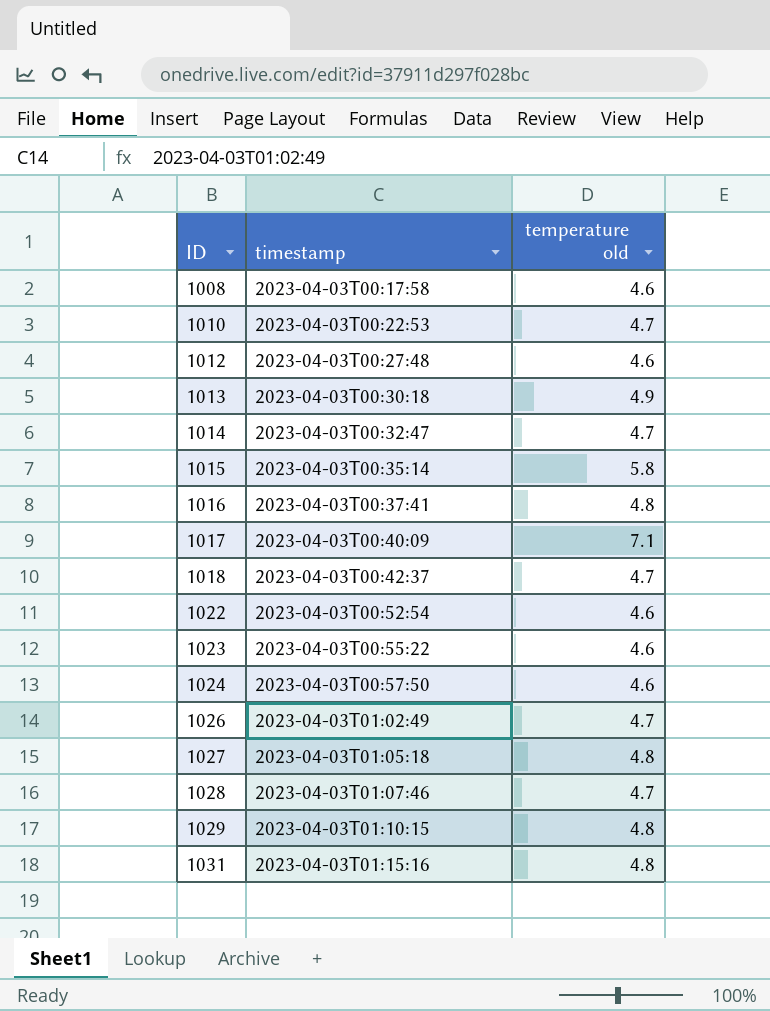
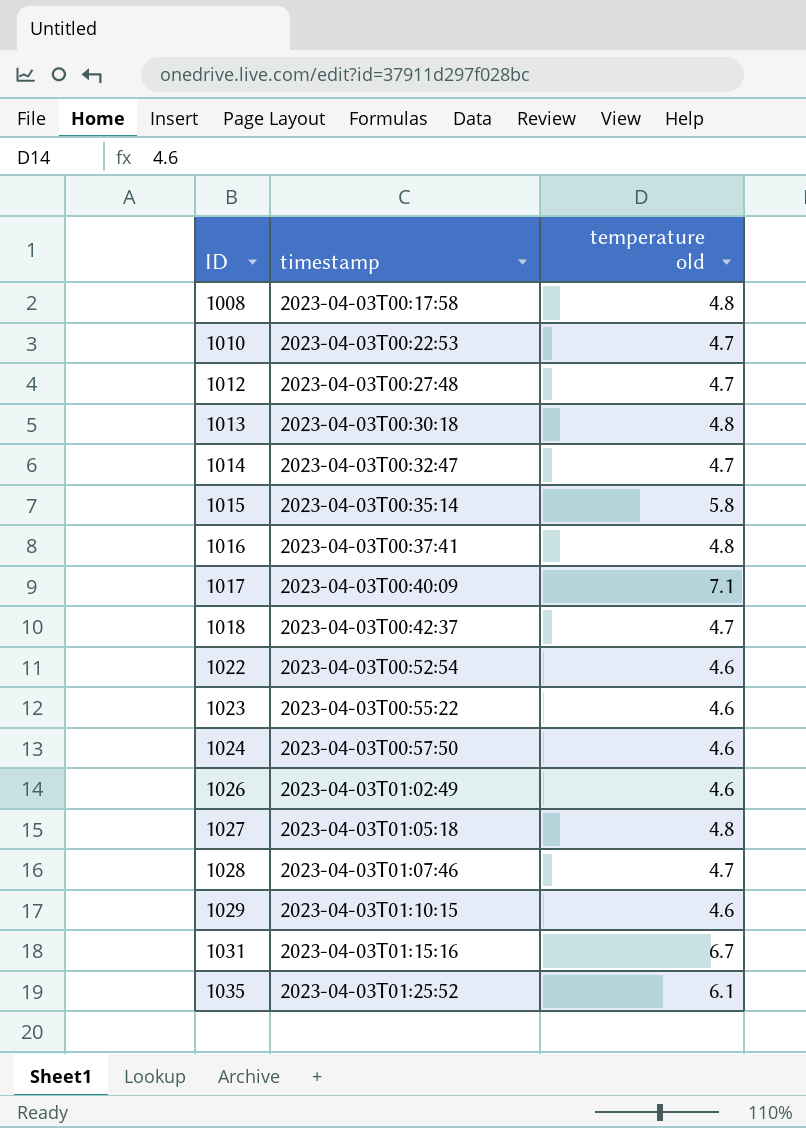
1008 | temperature old: 4.6 -> 4.8
1012 | temperature old: 4.6 -> 4.7
1013 | temperature old: 4.9 -> 4.8
1026 | temperature old: 4.7 -> 4.6
1029 | temperature old: 4.8 -> 4.6
1031 | temperature old: 4.8 -> 6.7
row 1035: none -> 2023-04-03T01:25:52 | 6.1

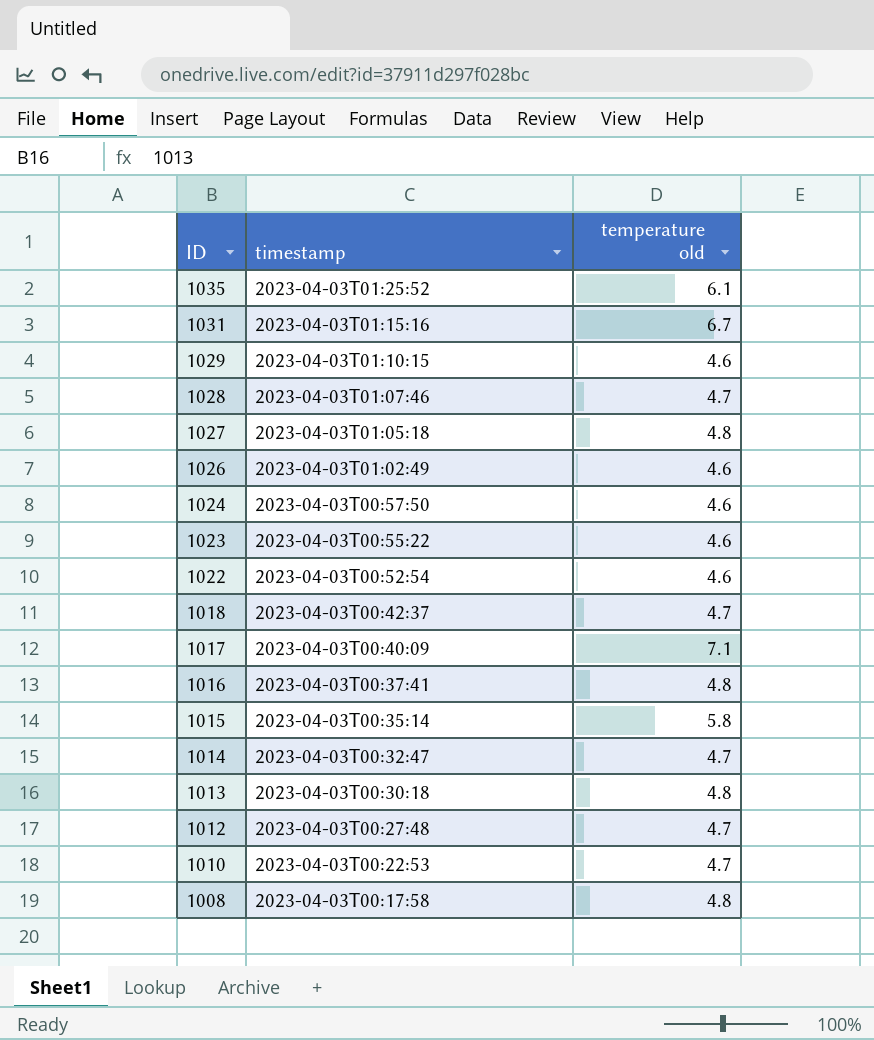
row order: ID ascending -> ID descending

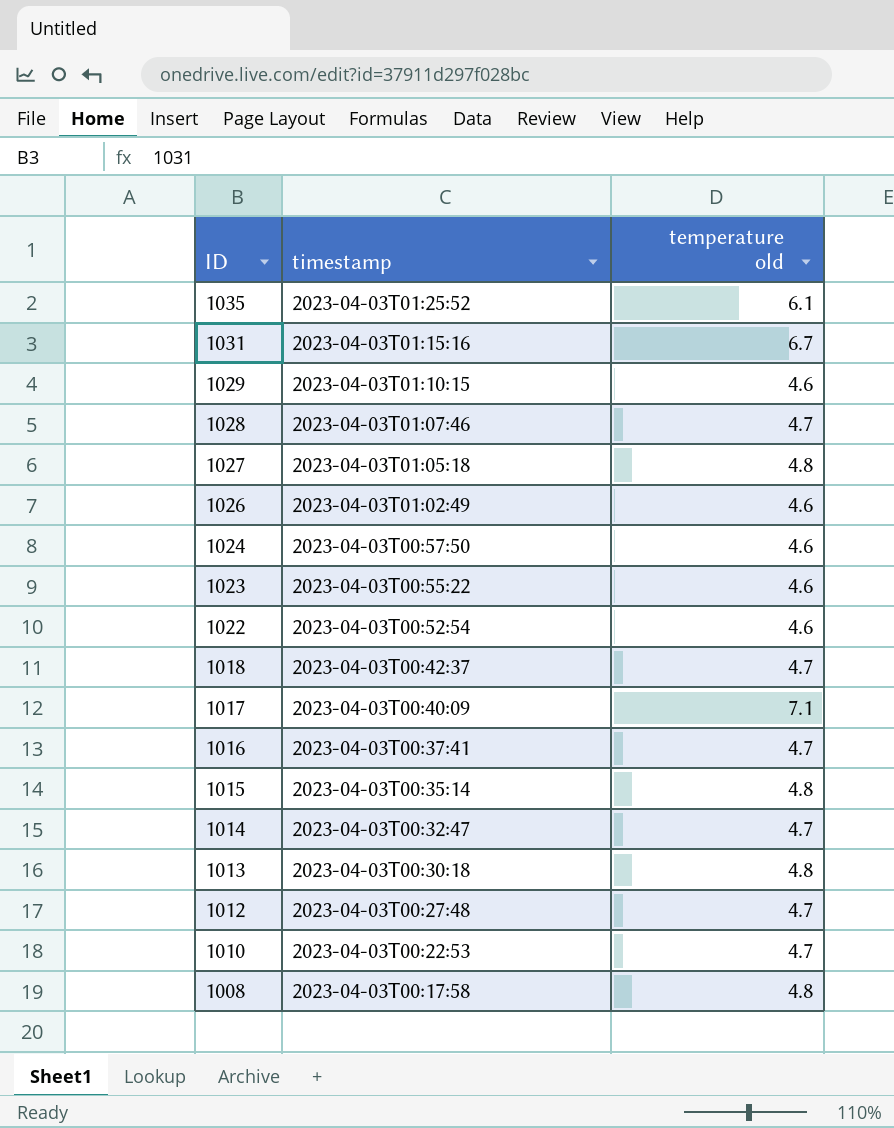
1016 | temperature old: 4.8 -> 4.7
1015 | temperature old: 5.8 -> 4.8

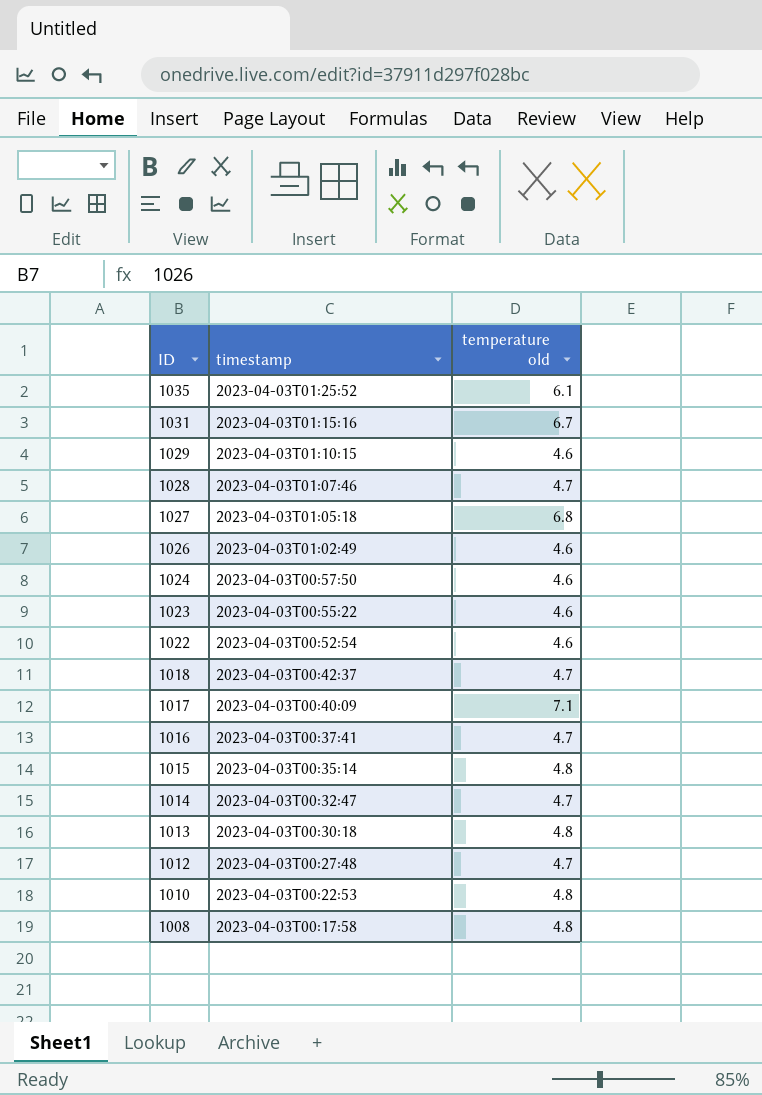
1027 | temperature old: 4.8 -> 6.8
1010 | temperature old: 4.7 -> 4.8

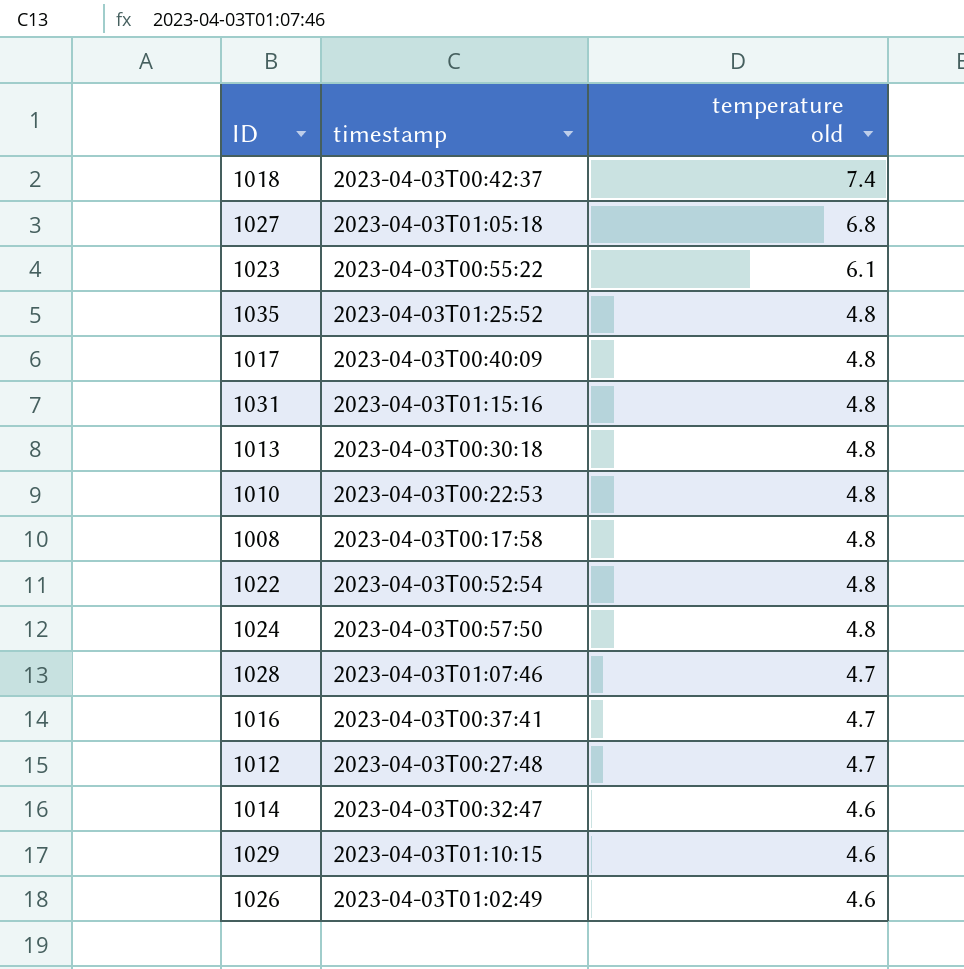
row order: ID descending -> temperature old descending
row 1015: 2023-04-03T00:35:14 | 4.8 -> none
1018 | temperature old: 4.7 -> 7.4
1023 | temperature old: 4.6 -> 6.1
1035 | temperature old: 6.1 -> 4.8
1017 | temperature old: 7.1 -> 4.8
1031 | temperature old: 6.7 -> 4.8
1022 | temperature old: 4.6 -> 4.8
1024 | temperature old: 4.6 -> 4.8
1014 | temperature old: 4.7 -> 4.6

